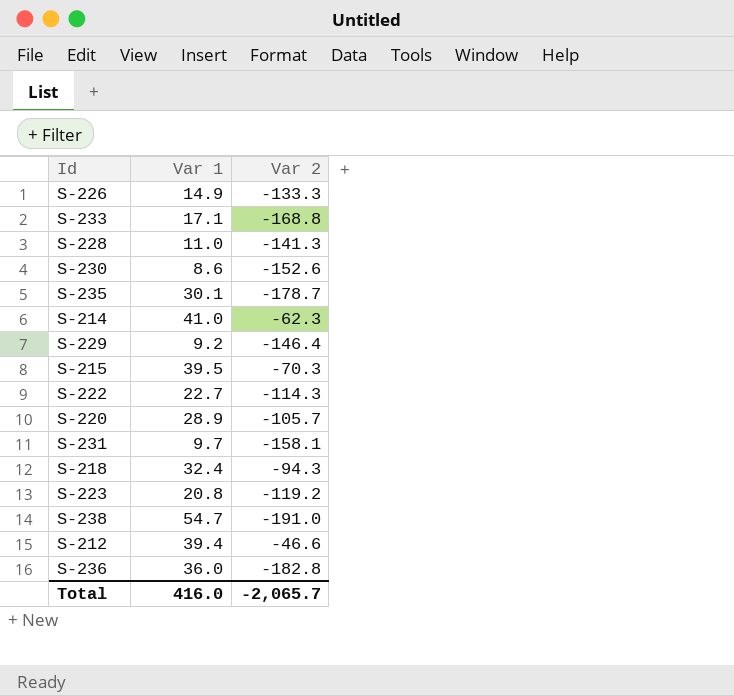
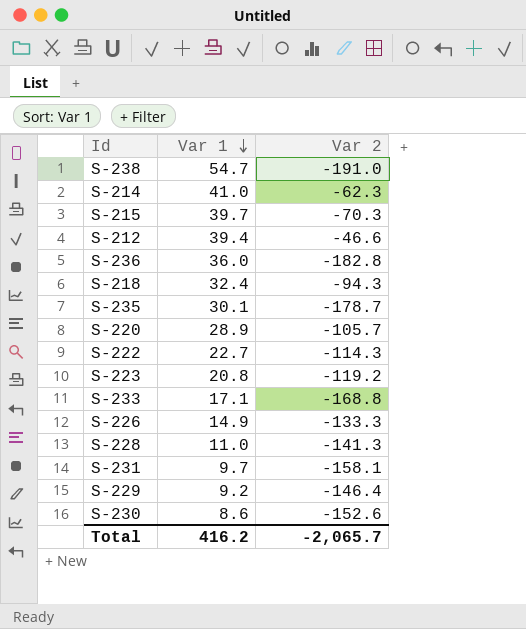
row order: none -> Var 1 descending
S-215 | Var 1: 39.5 -> 39.7
Total | Var 1: 416.0 -> 416.2

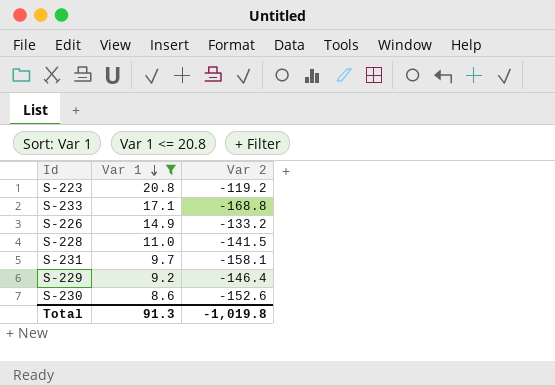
filter: none -> Var 1 <= 20.8
S-226 | Var 2: -133.3 -> -133.2
S-228 | Var 2: -141.3 -> -141.5
Total | Var 1: 416.2 -> 91.3
Total | Var 2: -2,065.7 -> -1,019.8

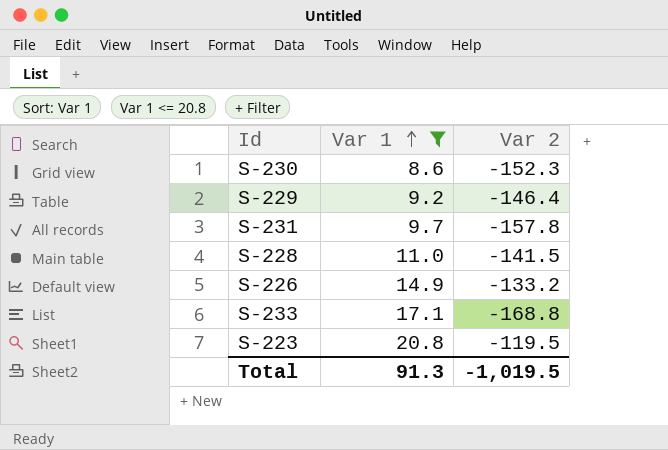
row order: Var 1 descending -> Var 1 ascending
S-230 | Var 2: -152.6 -> -152.3
S-231 | Var 2: -158.1 -> -157.8
S-223 | Var 2: -119.2 -> -119.5
Total | Var 2: -1,019.8 -> -1,019.5

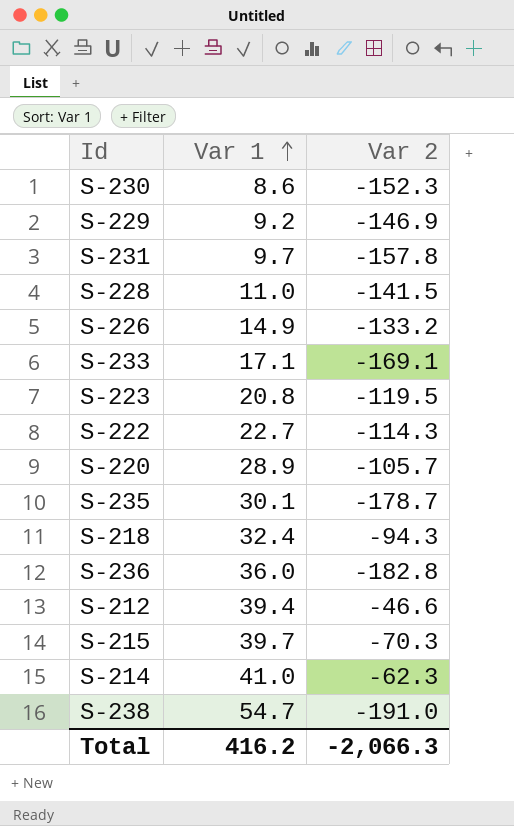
filter: Var 1 <= 20.8 -> none
S-229 | Var 2: -146.4 -> -146.9
S-233 | Var 2: -168.8 -> -169.1
Total | Var 1: 91.3 -> 416.2
Total | Var 2: -1,019.5 -> -2,066.3

